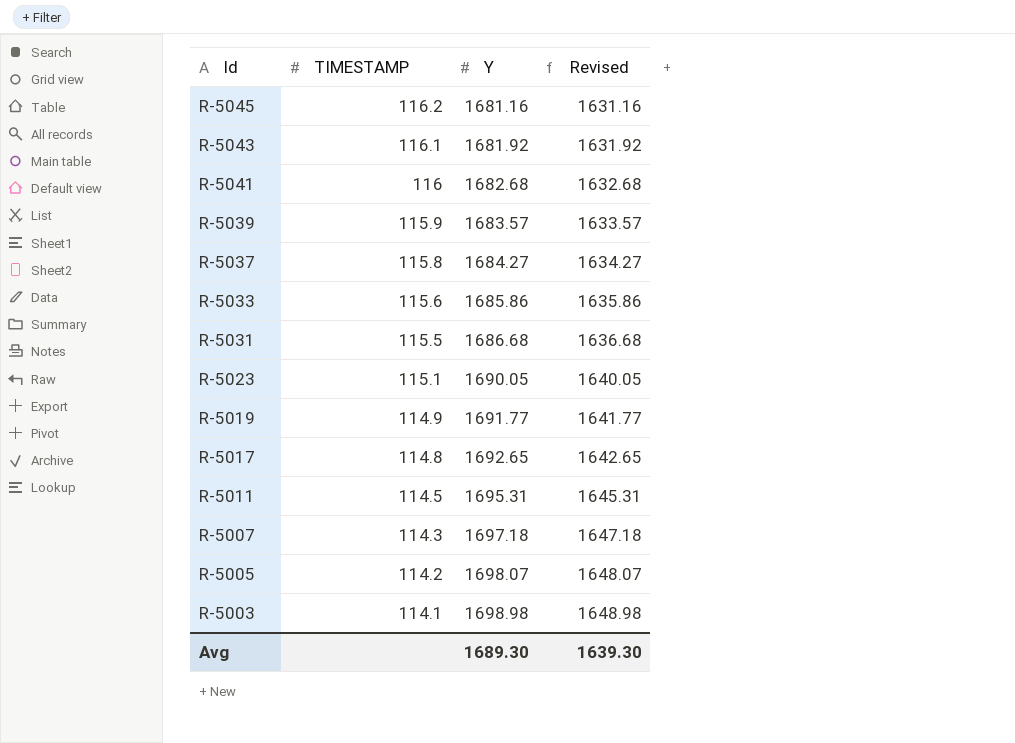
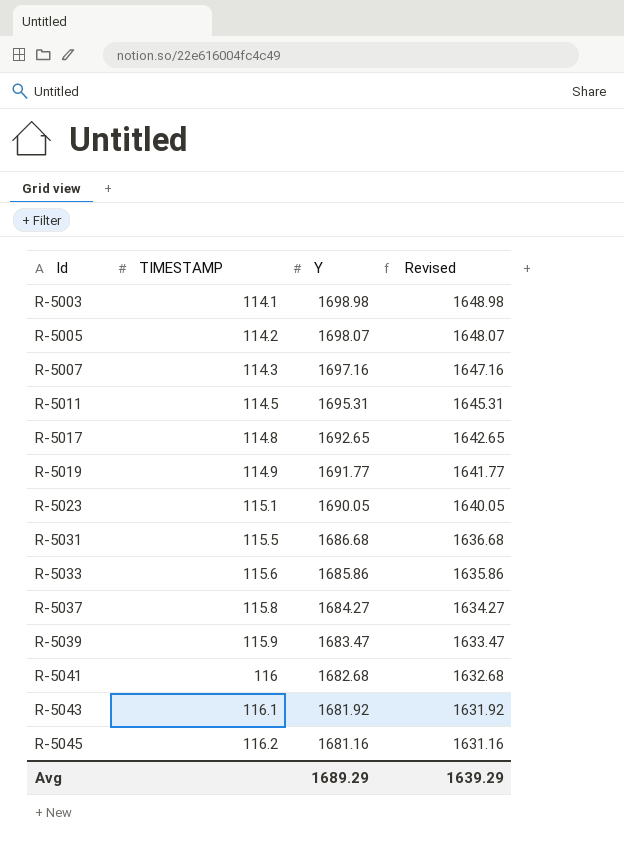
row order: Id descending -> Id ascending
R-5007 | Y: 1697.18 -> 1697.16
R-5007 | Revised: 1647.18 -> 1647.16
R-5039 | Y: 1683.57 -> 1683.47
R-5039 | Revised: 1633.57 -> 1633.47
Avg | Y: 1689.30 -> 1689.29
Avg | Revised: 1639.30 -> 1639.29

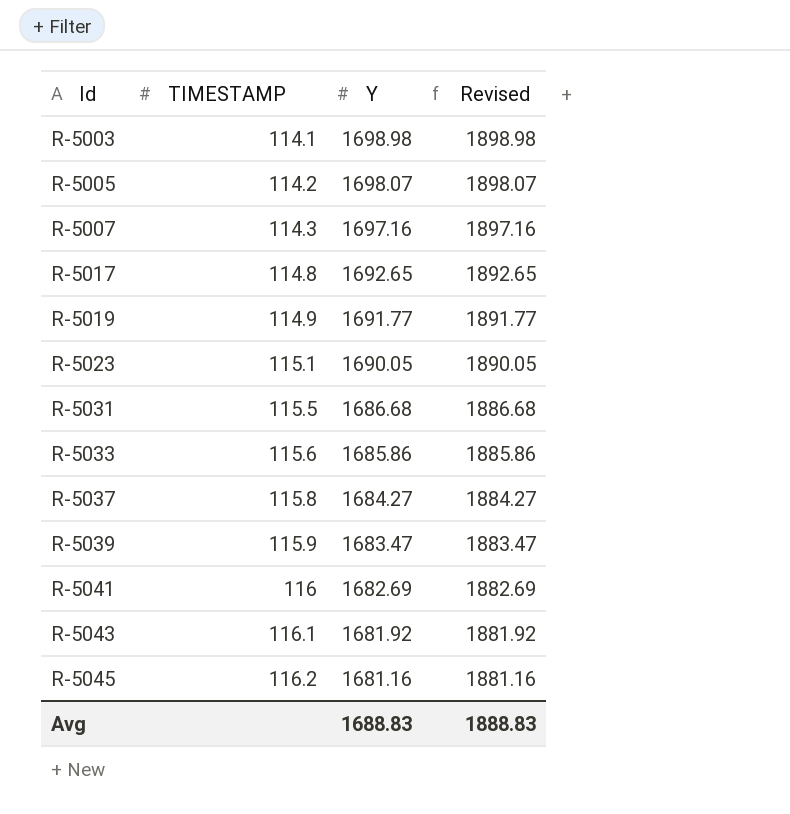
column Revised | formula: [Y] - 50 -> [Y] + 200
row R-5011: 114.5 | 1695.31 | 1645.31 -> none
R-5041 | Y: 1682.68 -> 1682.69
Avg | Y: 1689.29 -> 1688.83
Avg | Revised: 1639.29 -> 1888.83

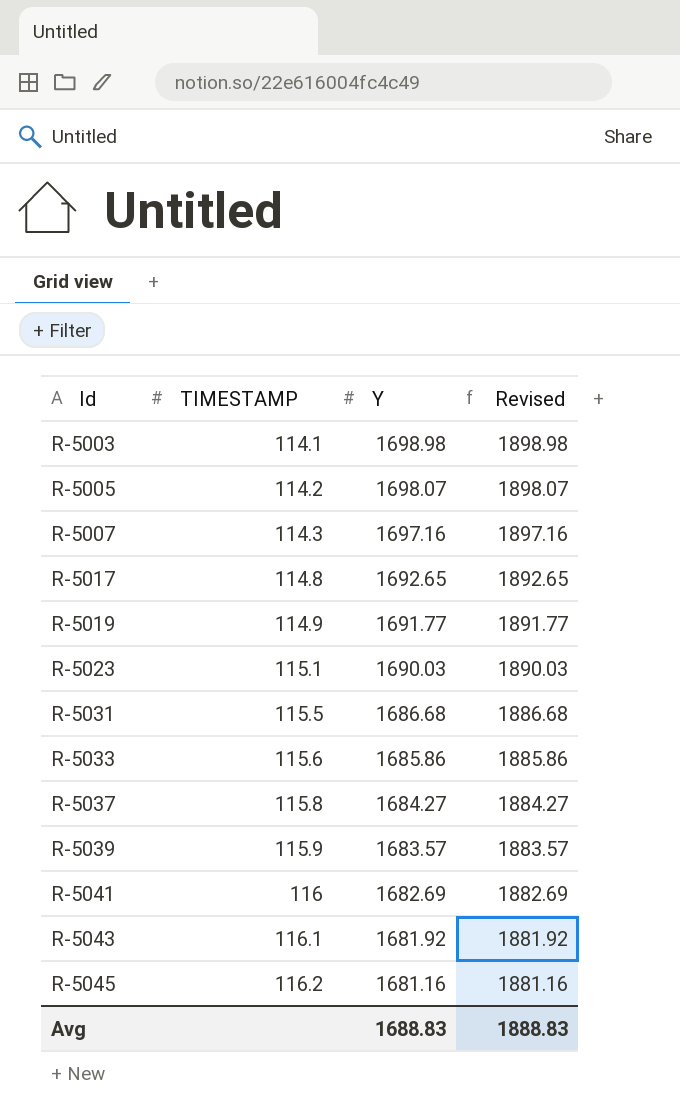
R-5023 | Y: 1690.05 -> 1690.03
R-5023 | Revised: 1890.05 -> 1890.03
R-5039 | Y: 1683.47 -> 1683.57
R-5039 | Revised: 1883.47 -> 1883.57

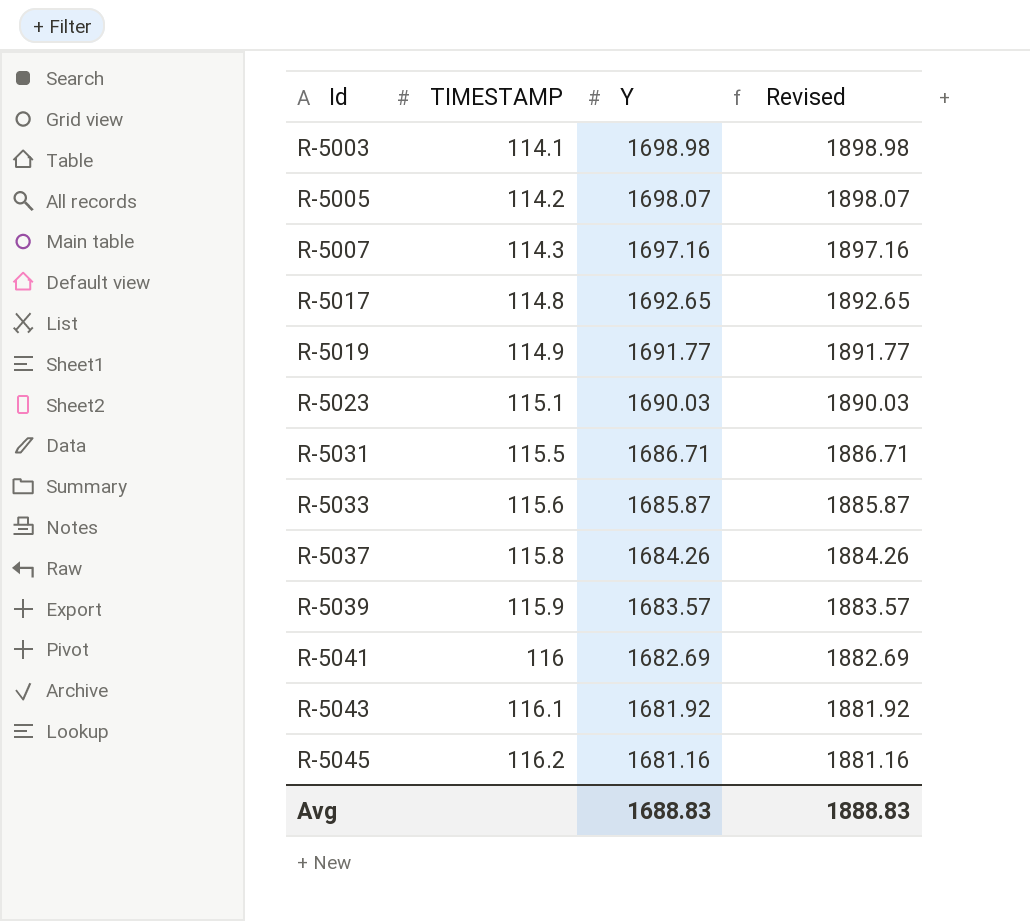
R-5031 | Y: 1686.68 -> 1686.71
R-5031 | Revised: 1886.68 -> 1886.71
R-5033 | Y: 1685.86 -> 1685.87
R-5033 | Revised: 1885.86 -> 1885.87
R-5037 | Y: 1684.27 -> 1684.26
R-5037 | Revised: 1884.27 -> 1884.26

